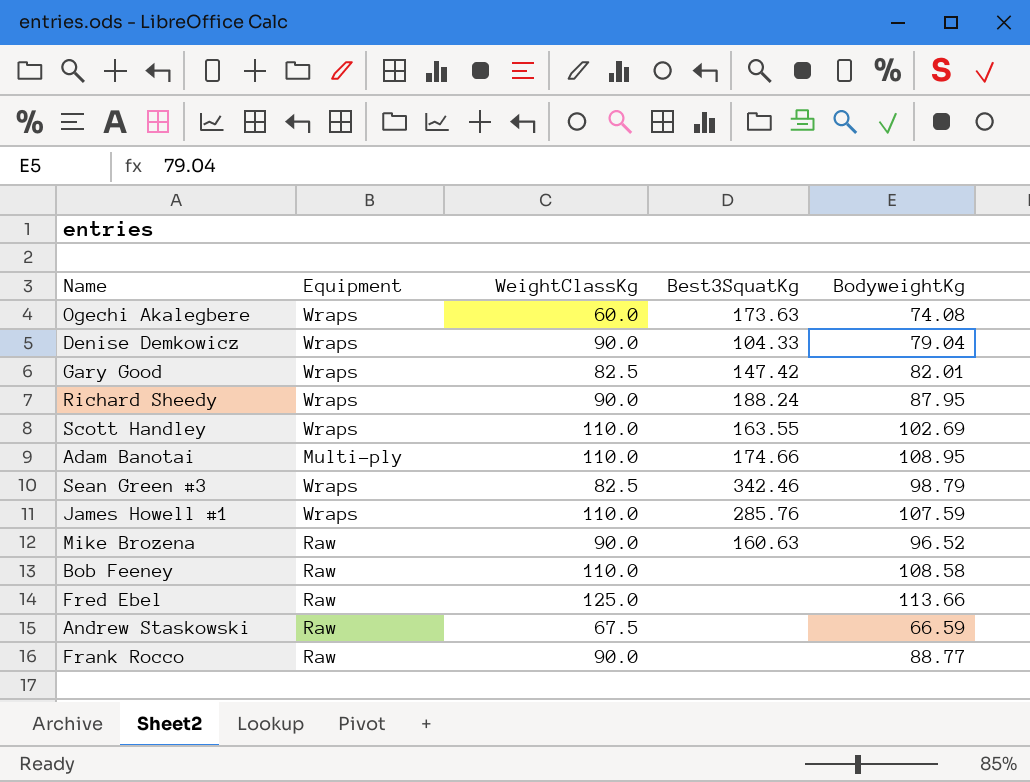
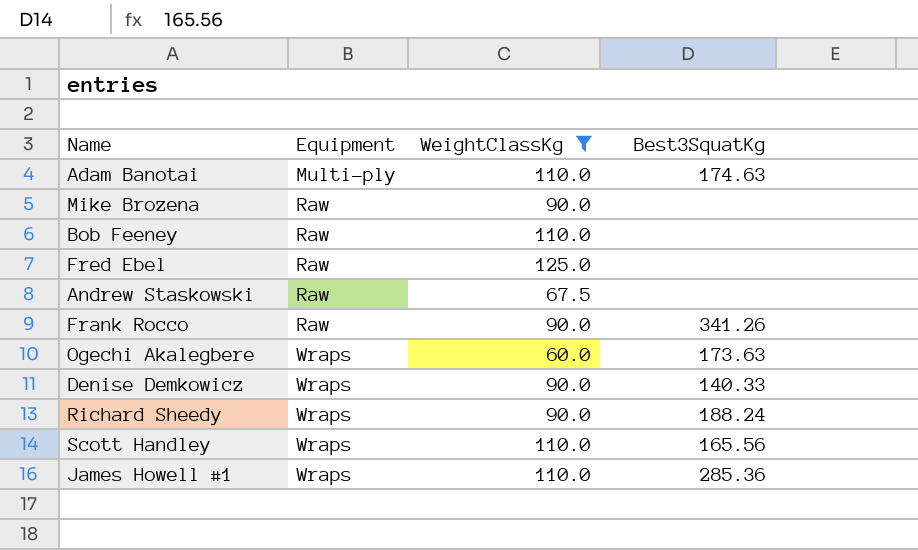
filter: none -> WeightClassKg != 82.5
row order: none -> Equipment ascending
column BodyweightKg | position: 5 -> none
Adam Banotai | Best3SquatKg: 174.66 -> 174.63
Mike Brozena | Best3SquatKg: 160.63 -> none
Frank Rocco | Best3SquatKg: none -> 341.26
Denise Demkowicz | Best3SquatKg: 104.33 -> 140.33
Scott Handley | Best3SquatKg: 163.55 -> 165.56
James Howell #1 | Best3SquatKg: 285.76 -> 285.36

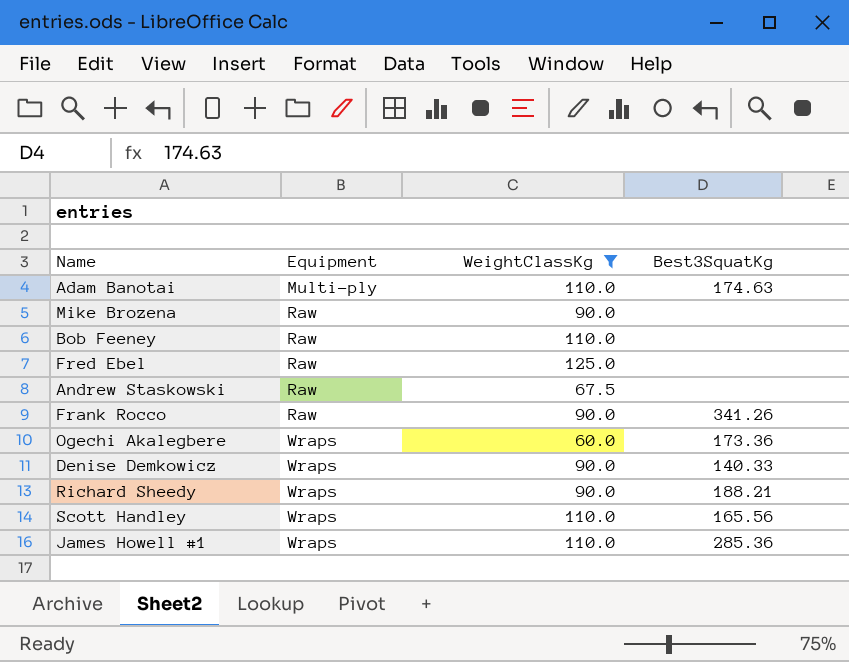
Ogechi Akalegbere | Best3SquatKg: 173.63 -> 173.36
Richard Sheedy | Best3SquatKg: 188.24 -> 188.21

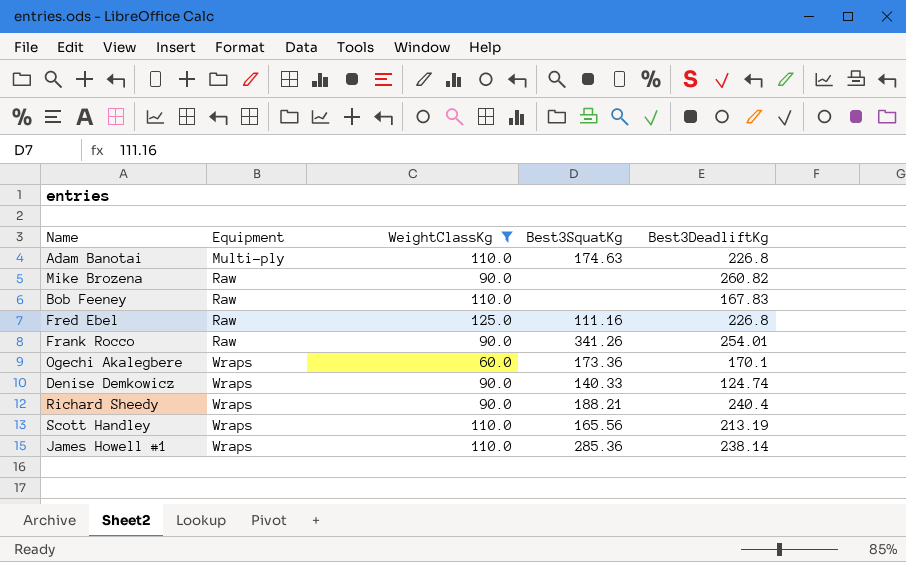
column Best3DeadliftKg | position: none -> 5
row Andrew Staskowski: Raw | 67.5 | none -> none
Fred Ebel | Best3SquatKg: none -> 111.16

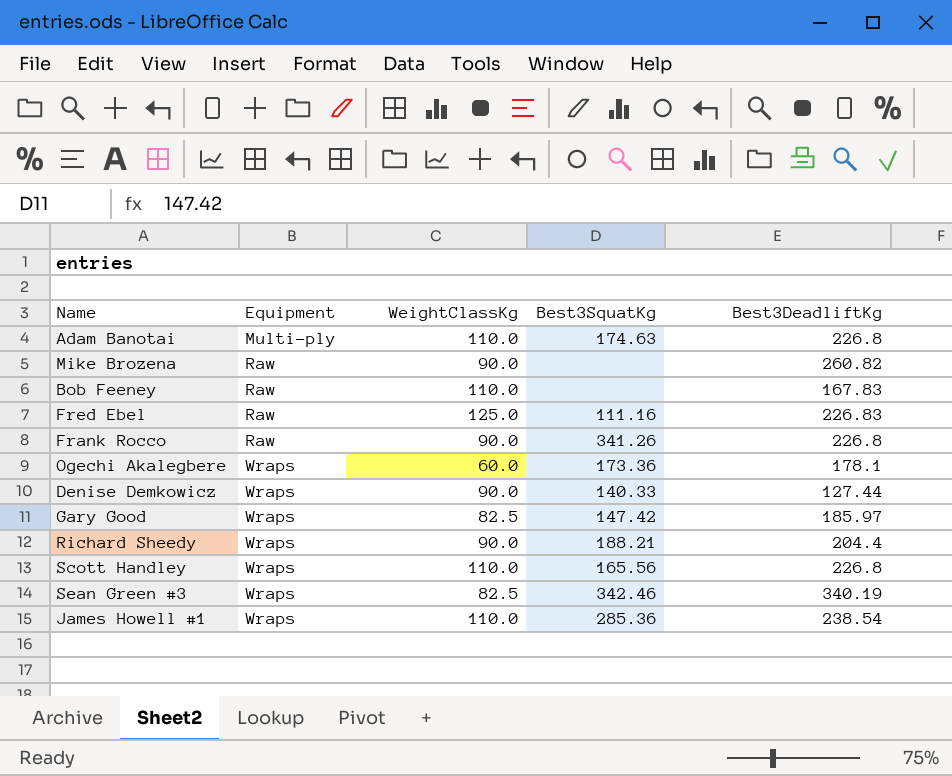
filter: WeightClassKg != 82.5 -> none
Fred Ebel | Best3DeadliftKg: 226.8 -> 226.83
Frank Rocco | Best3DeadliftKg: 254.01 -> 226.8
Ogechi Akalegbere | Best3DeadliftKg: 170.1 -> 178.1
Denise Demkowicz | Best3DeadliftKg: 124.74 -> 127.44
Richard Sheedy | Best3DeadliftKg: 240.4 -> 204.4
Scott Handley | Best3DeadliftKg: 213.19 -> 226.8
James Howell #1 | Best3DeadliftKg: 238.14 -> 238.54

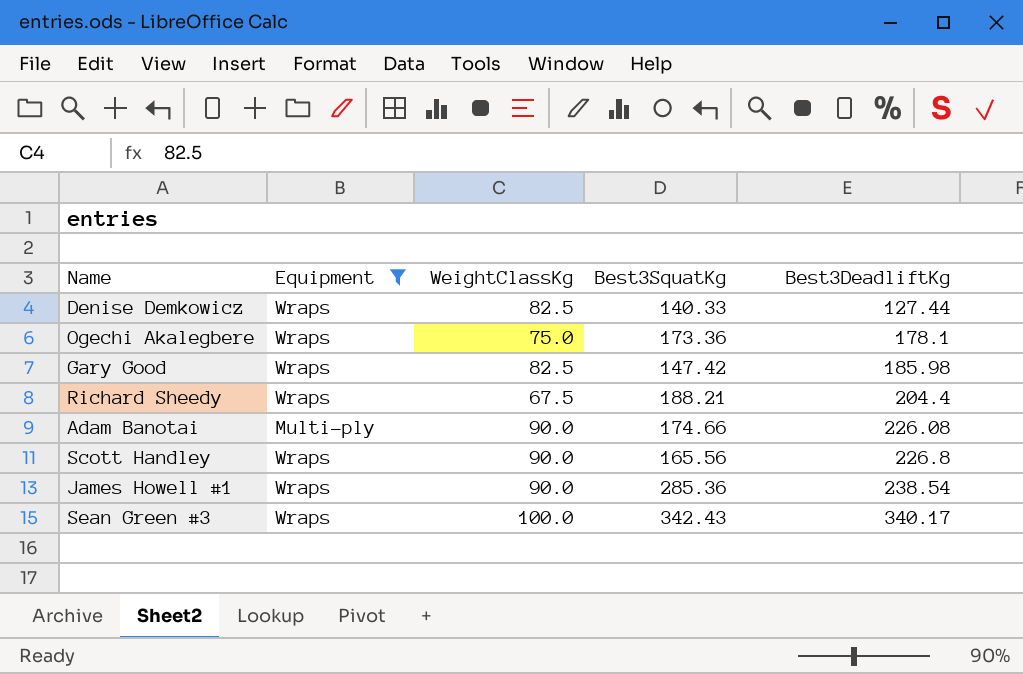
filter: none -> Equipment != Raw
row order: Equipment ascending -> Best3DeadliftKg ascending
Denise Demkowicz | WeightClassKg: 90.0 -> 82.5
Ogechi Akalegbere | WeightClassKg: 60.0 -> 75.0
Gary Good | Best3DeadliftKg: 185.97 -> 185.98
Richard Sheedy | WeightClassKg: 90.0 -> 67.5
Adam Banotai | WeightClassKg: 110.0 -> 90.0
Adam Banotai | Best3SquatKg: 174.63 -> 174.66
Adam Banotai | Best3DeadliftKg: 226.8 -> 226.08
Scott Handley | WeightClassKg: 110.0 -> 90.0
James Howell #1 | WeightClassKg: 110.0 -> 90.0
Sean Green #3 | WeightClassKg: 82.5 -> 100.0
Sean Green #3 | Best3SquatKg: 342.46 -> 342.43
Sean Green #3 | Best3DeadliftKg: 340.19 -> 340.17

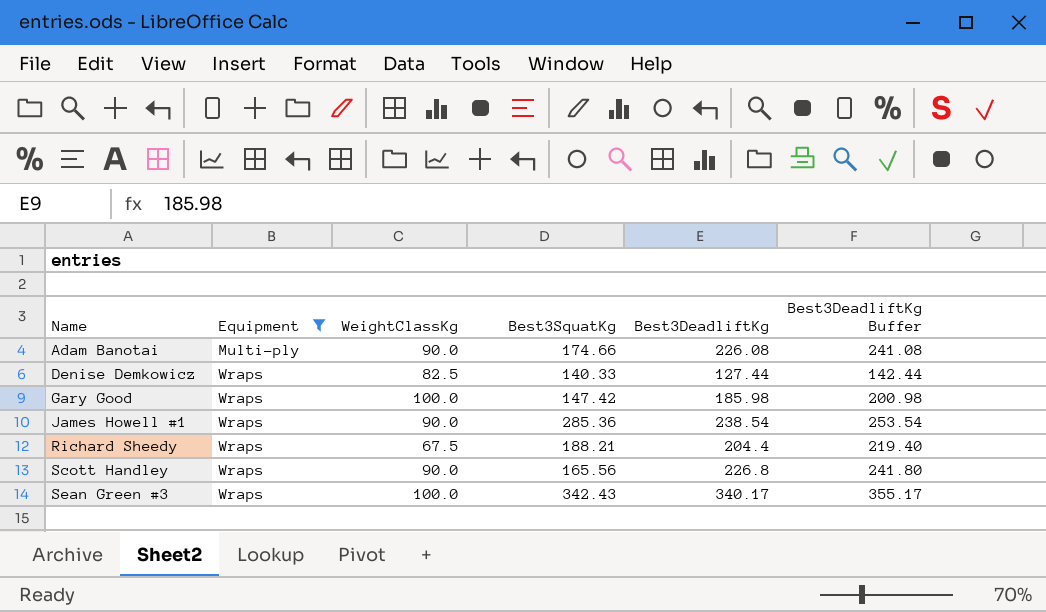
row order: Best3DeadliftKg ascending -> Name ascending
column Best3DeadliftKg Buffer | formula: none -> [Best3DeadliftKg] + 15
row Ogechi Akalegbere: Wraps | 75.0 | 173.36 | 178.1 -> none
Gary Good | WeightClassKg: 82.5 -> 100.0

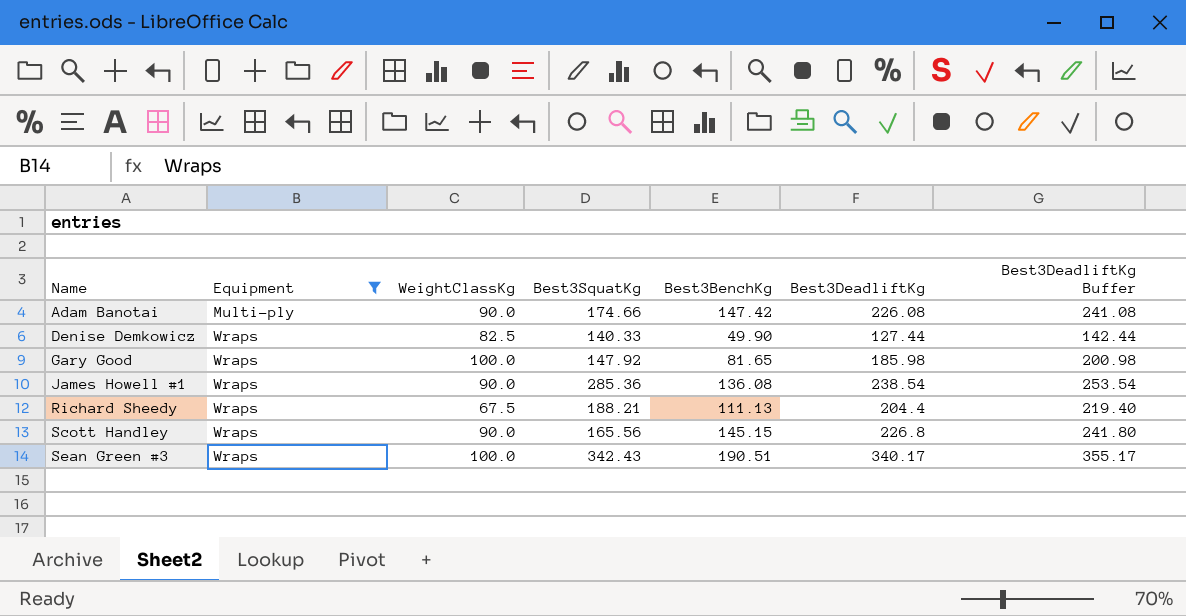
column Best3BenchKg | position: none -> 5
Gary Good | Best3SquatKg: 147.42 -> 147.92

